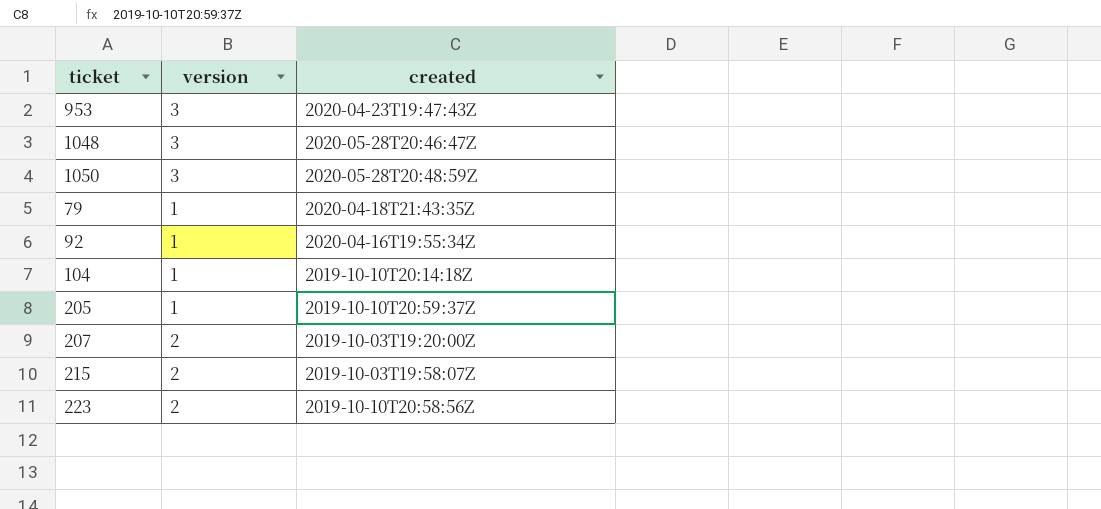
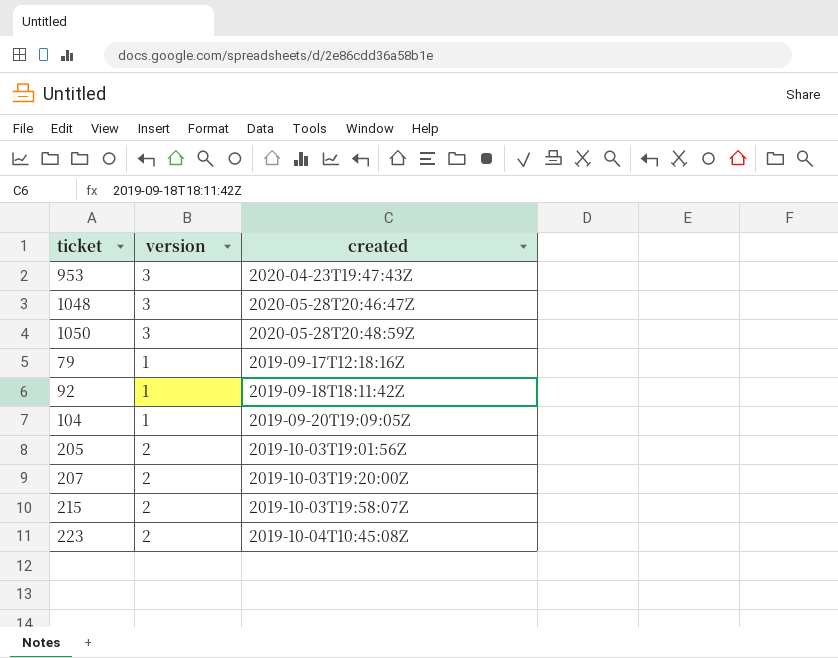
79 | created: 2020-04-18T21:43:35Z -> 2019-09-17T12:18:16Z
92 | created: 2020-04-16T19:55:34Z -> 2019-09-18T18:11:42Z
104 | created: 2019-10-10T20:14:18Z -> 2019-09-20T19:09:05Z
205 | version: 1 -> 2
205 | created: 2019-10-10T20:59:37Z -> 2019-10-03T19:01:56Z
223 | created: 2019-10-10T20:58:56Z -> 2019-10-04T10:45:08Z

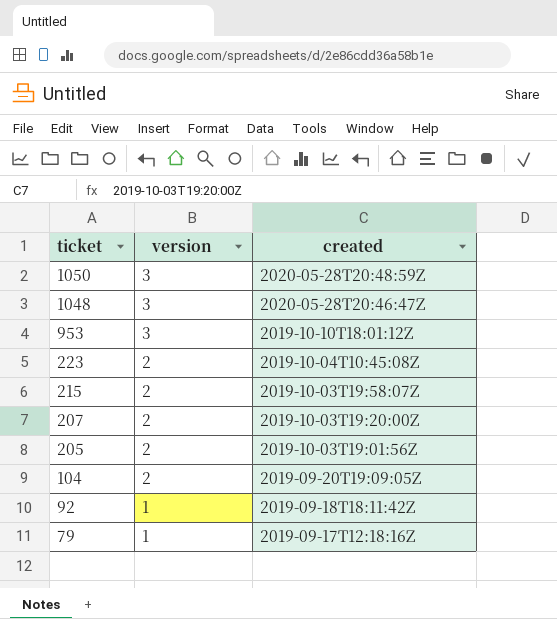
row order: none -> ticket descending
953 | created: 2020-04-23T19:47:43Z -> 2019-10-10T18:01:12Z
104 | version: 1 -> 2

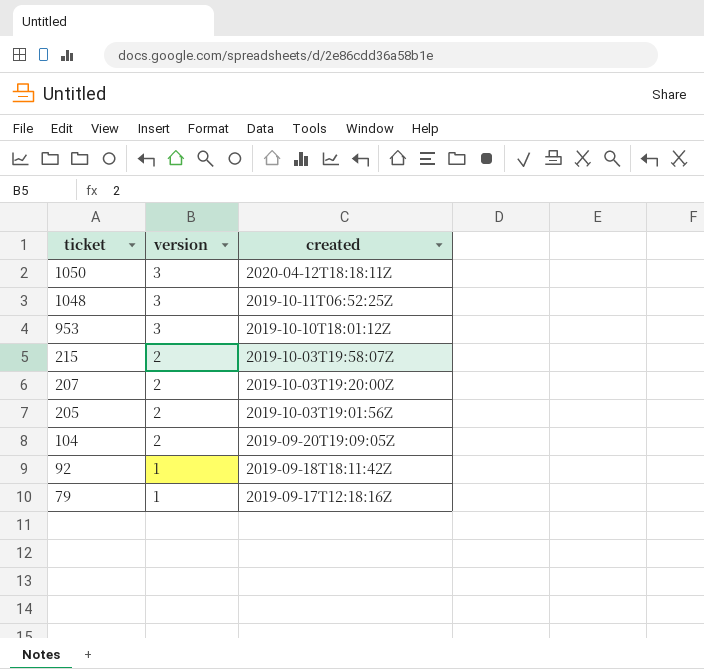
row 223: 2 | 2019-10-04T10:45:08Z -> none
1050 | created: 2020-05-28T20:48:59Z -> 2020-04-12T18:18:11Z
1048 | created: 2020-05-28T20:46:47Z -> 2019-10-11T06:52:25Z

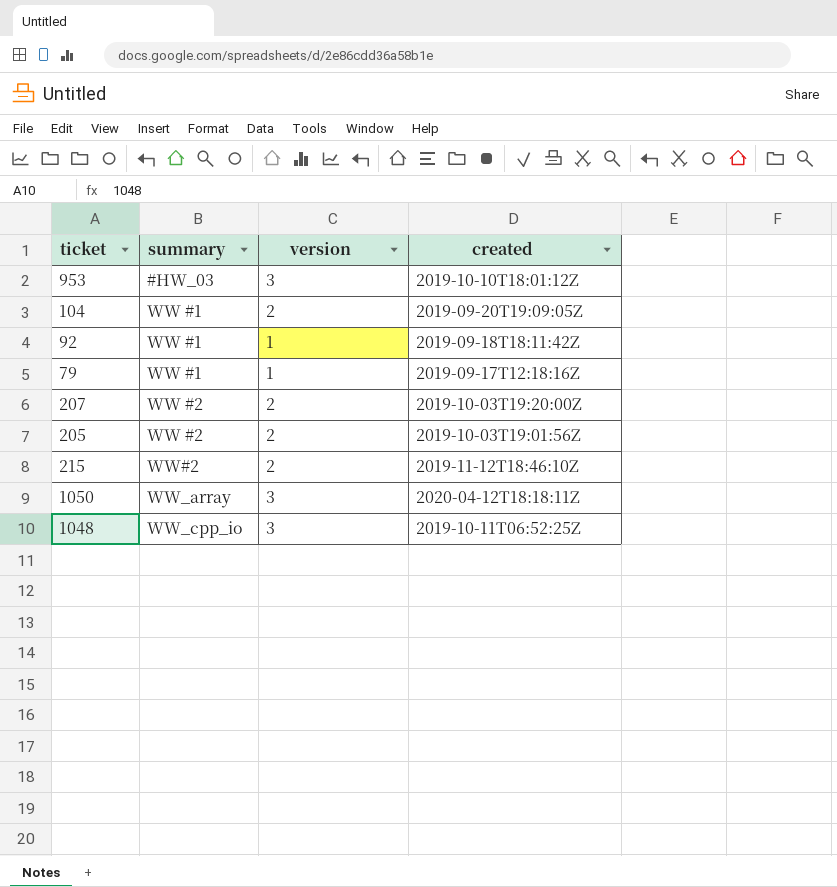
row order: ticket descending -> summary ascending
column summary | position: none -> 2
215 | created: 2019-10-03T19:58:07Z -> 2019-11-12T18:46:10Z

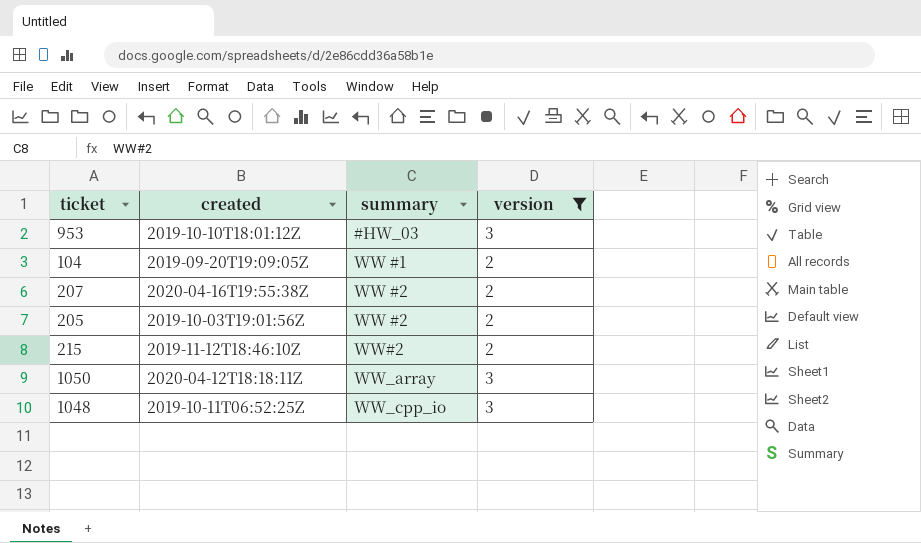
filter: none -> version != 1
column created | position: 4 -> 2
207 | created: 2019-10-03T19:20:00Z -> 2020-04-16T19:55:38Z

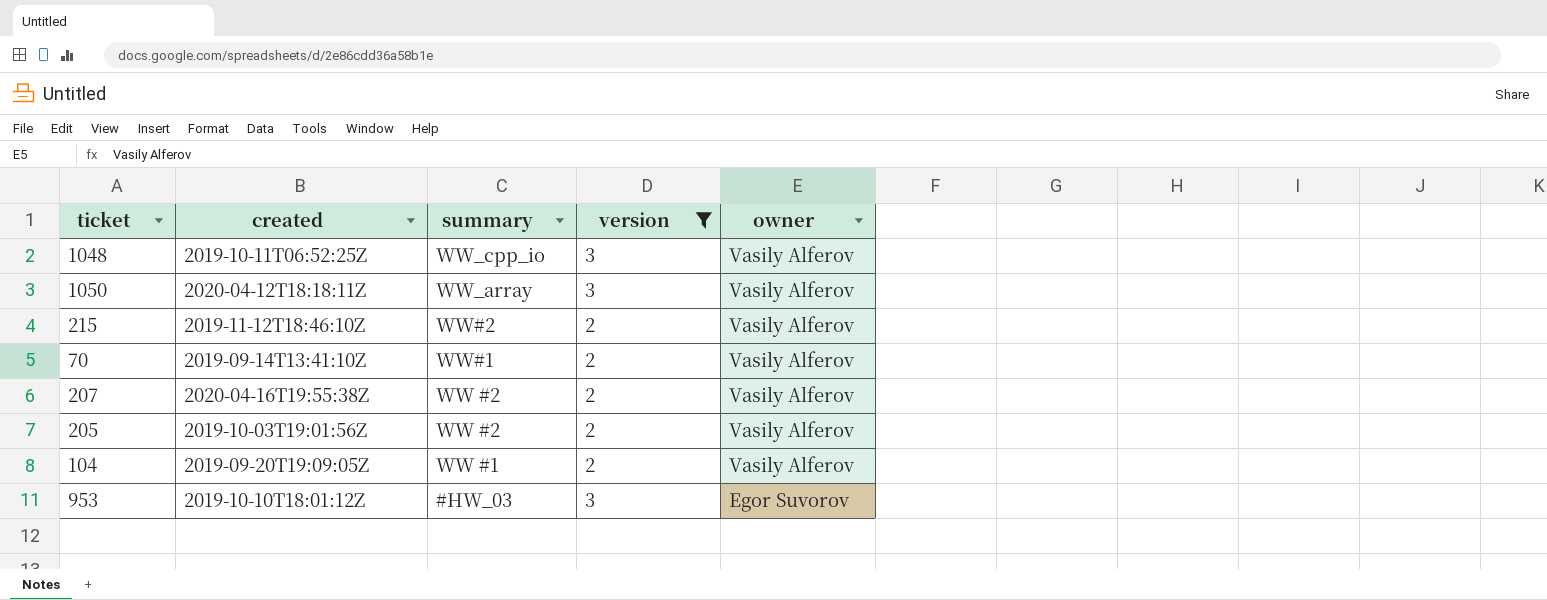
row order: summary ascending -> summary descending
column owner | position: none -> 5
row 70: none -> 2019-09-14T13:41:10Z | WW#1 | 2 | Vasily Alferov

